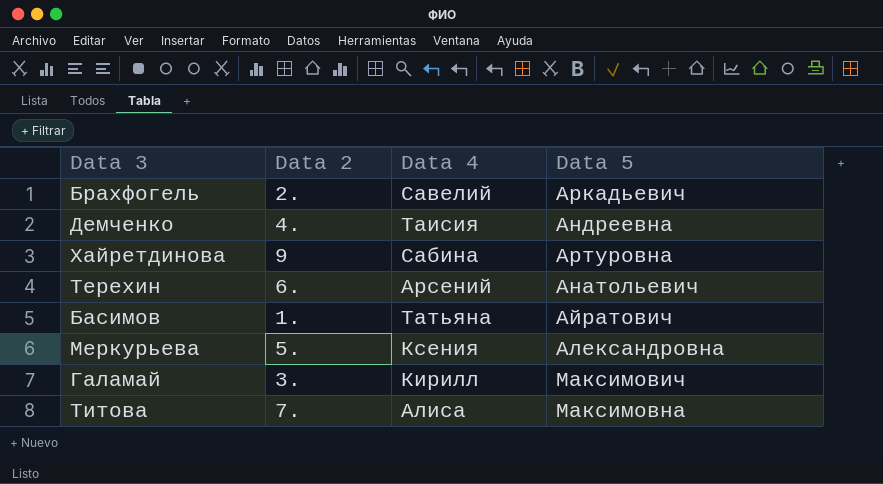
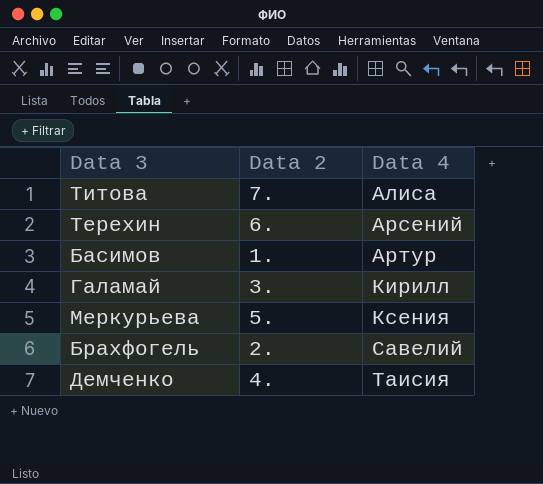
row order: none -> Data 4 ascending
column Data 5 | position: 4 -> none
row Хайретдинова: 9 | Сабина | Артуровна -> none
Басимов | Data 4: Татьяна -> Артур

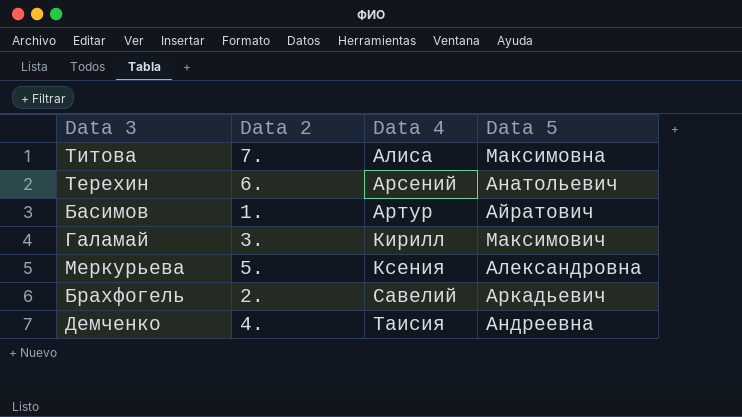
column Data 5 | position: none -> 4

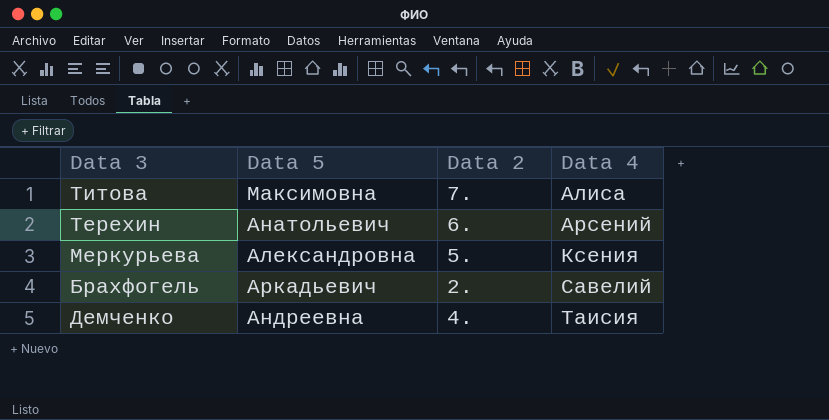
column Data 5 | position: 4 -> 2
row Басимов: 1. | Артур | Айратович -> none
row Галамай: 3. | Кирилл | Максимович -> none

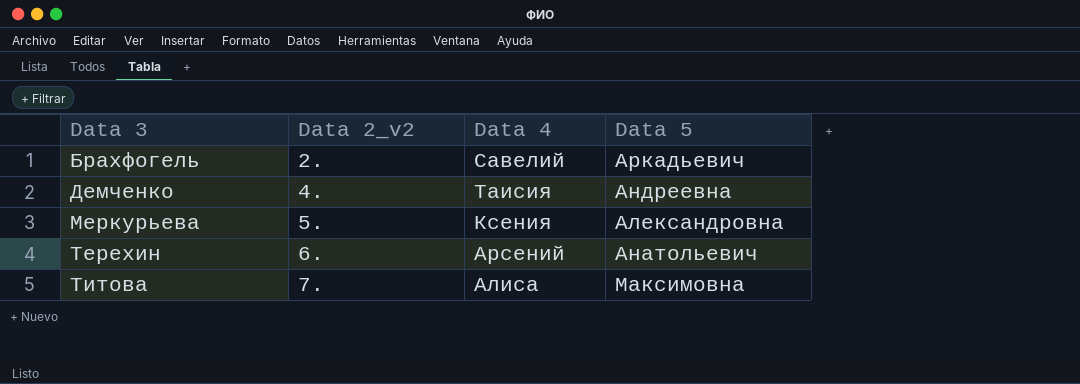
row order: Data 4 ascending -> Data 3 ascending
column name: Data 2 -> Data 2_v2
column Data 5 | position: 2 -> 4

